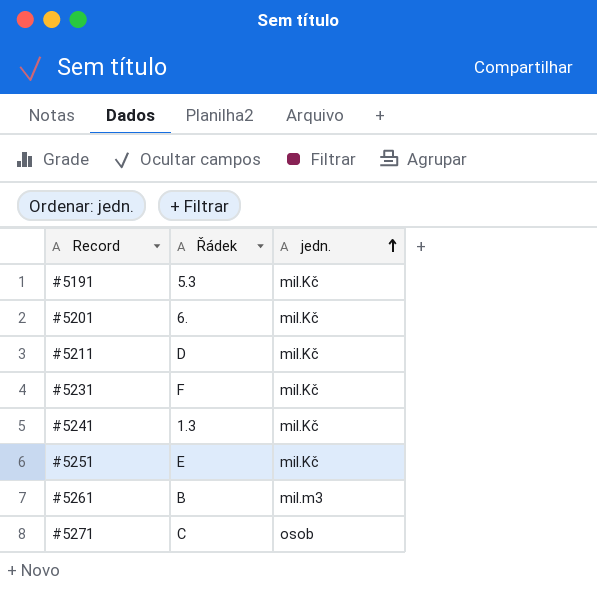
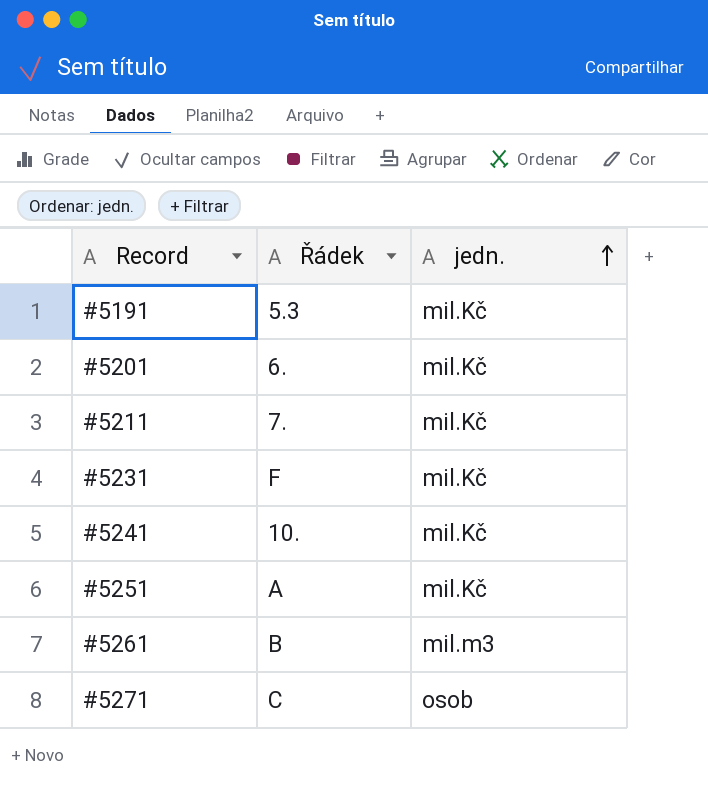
#5211 | Řádek: D -> 7.
#5241 | Řádek: 1.3 -> 10.
#5251 | Řádek: E -> A

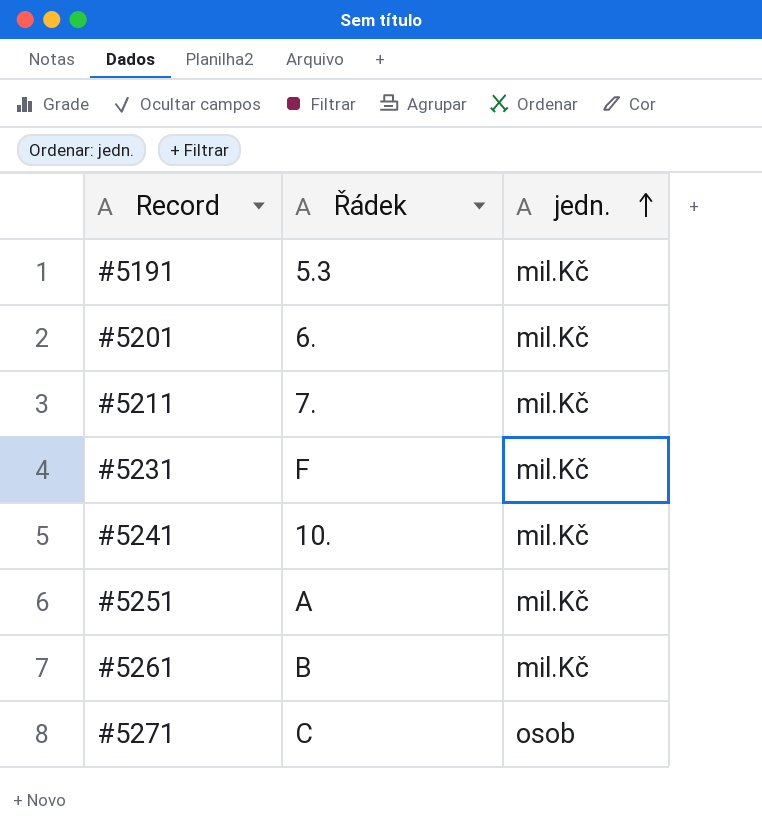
#5261 | jedn.: mil.m3 -> mil.Kč

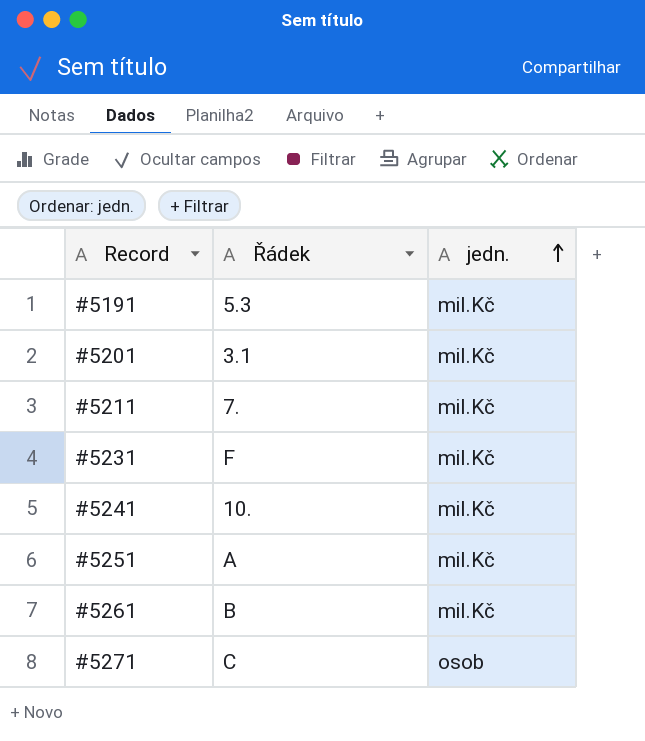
#5201 | Řádek: 6. -> 3.1

